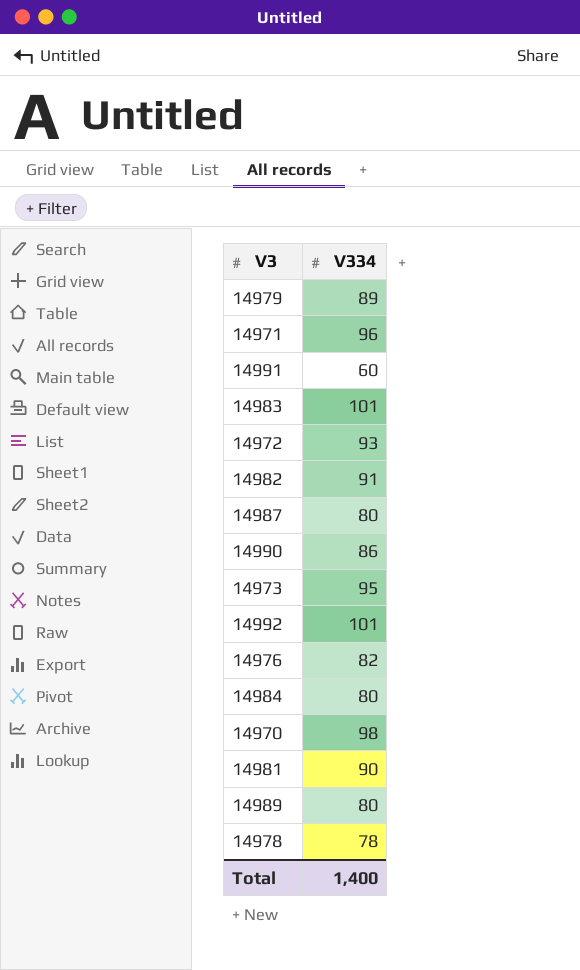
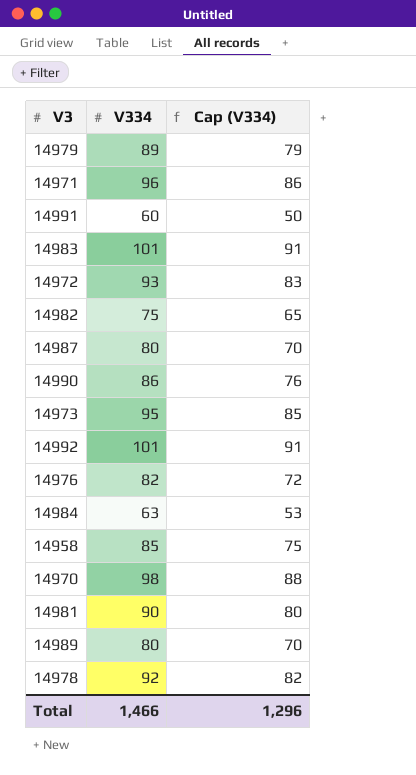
column Cap (V334) | formula: none -> [V334] - 10
14982 | V334: 91 -> 75
14984 | V334: 80 -> 63
row 14958: none -> 85 | 75
14978 | V334: 78 -> 92
Total | V334: 1,400 -> 1,466

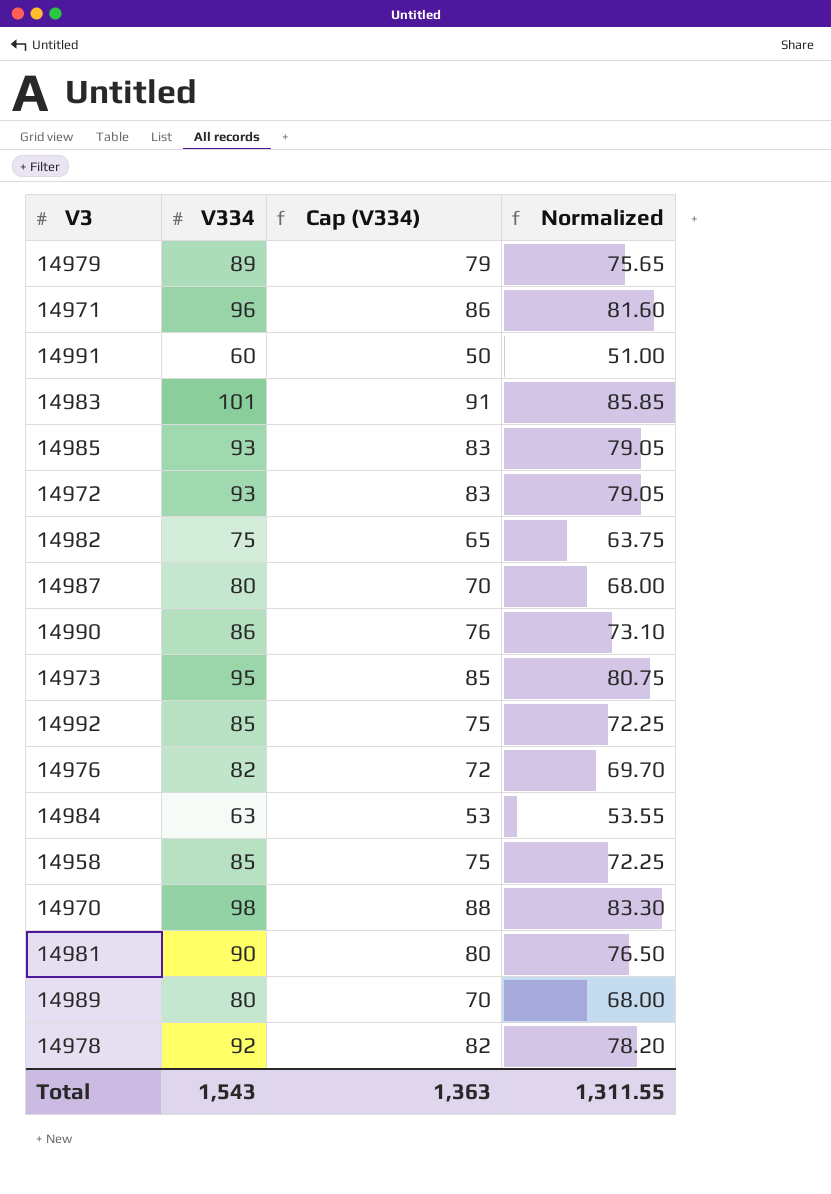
column Normalized | formula: none -> [V334] * 0.85
row 14985: none -> 93 | 83 | 79.05
14992 | V334: 101 -> 85
14992 | Cap (V334): 91 -> 75
Total | V334: 1,466 -> 1,543
Total | Cap (V334): 1,296 -> 1,363

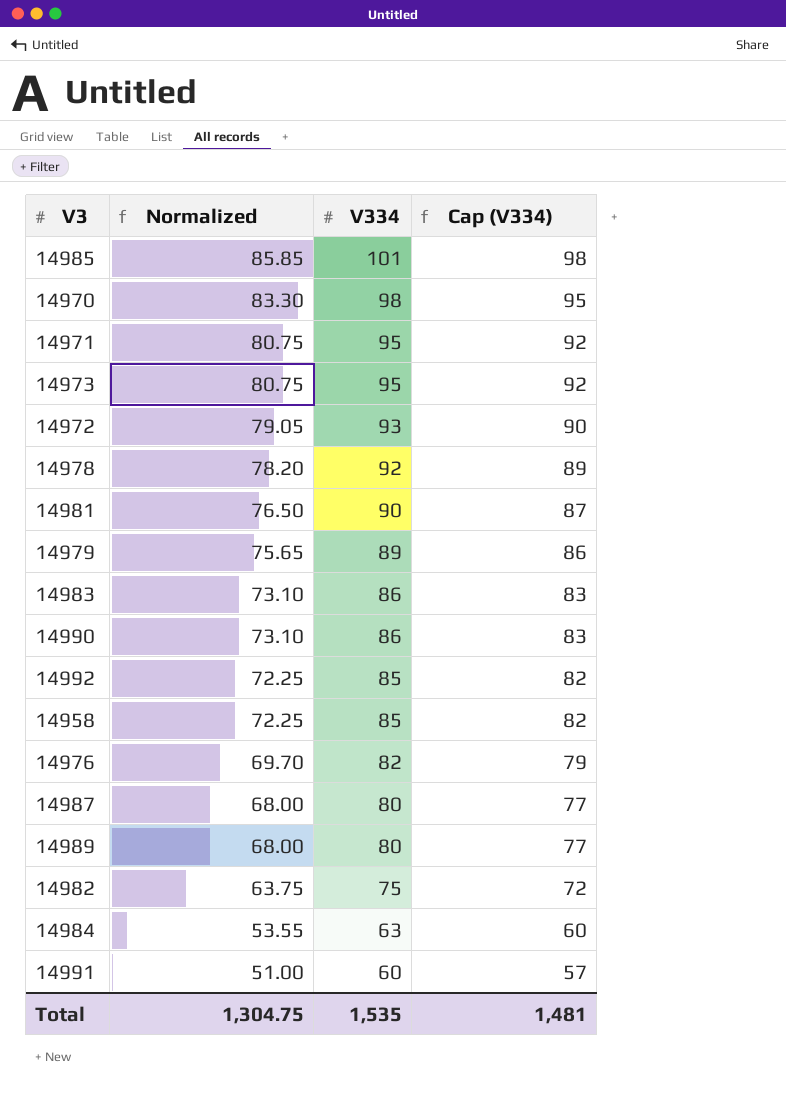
row order: none -> Normalized descending
column Normalized | position: 4 -> 2
column Cap (V334) | formula: [V334] - 10 -> [V334] - 3
14985 | Normalized: 79.05 -> 85.85
14985 | V334: 93 -> 101
14971 | Normalized: 81.60 -> 80.75
14971 | V334: 96 -> 95
14983 | Normalized: 85.85 -> 73.10
14983 | V334: 101 -> 86
Total | Normalized: 1,311.55 -> 1,304.75
Total | V334: 1,543 -> 1,535
Total | Cap (V334): 1,363 -> 1,481

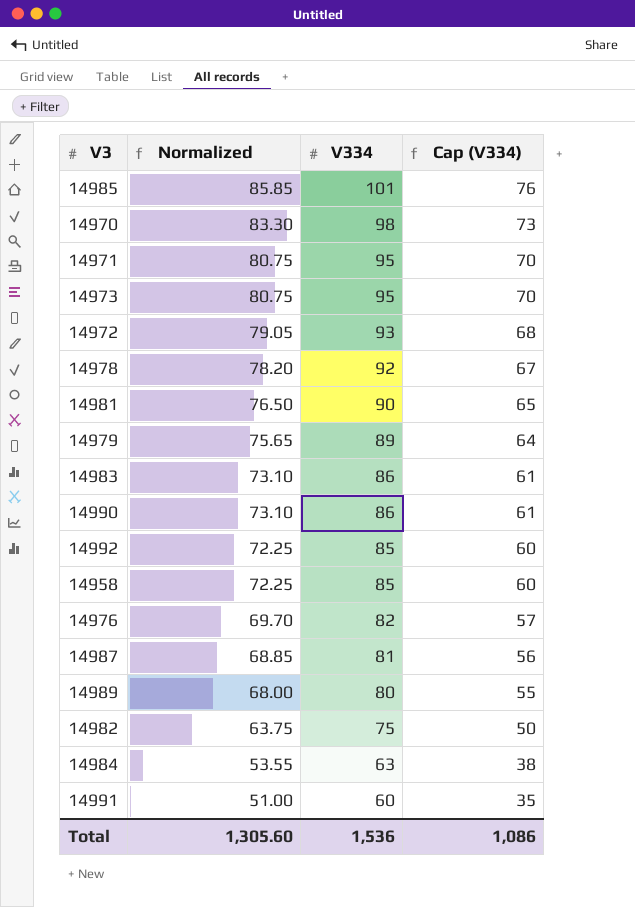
column Cap (V334) | formula: [V334] - 3 -> [V334] - 25
14987 | Normalized: 68.00 -> 68.85
14987 | V334: 80 -> 81
Total | Normalized: 1,304.75 -> 1,305.60
Total | V334: 1,535 -> 1,536
Total | Cap (V334): 1,481 -> 1,086

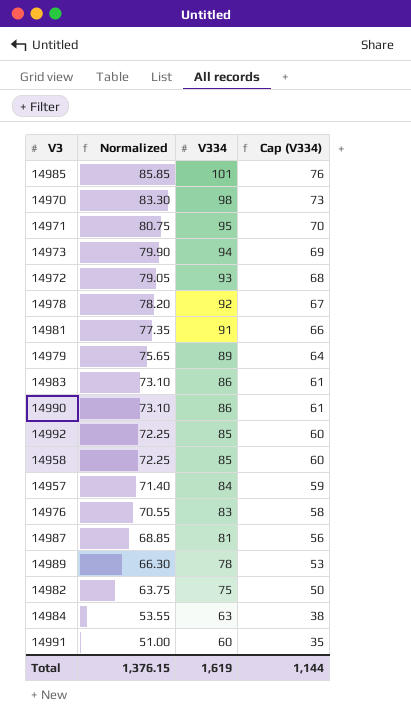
14973 | Normalized: 80.75 -> 79.90
14973 | V334: 95 -> 94
14973 | Cap (V334): 70 -> 69
14981 | Normalized: 76.50 -> 77.35
14981 | V334: 90 -> 91
14981 | Cap (V334): 65 -> 66
row 14957: none -> 71.40 | 84 | 59
14976 | Normalized: 69.70 -> 70.55
14976 | V334: 82 -> 83
14976 | Cap (V334): 57 -> 58
14989 | Normalized: 68.00 -> 66.30
14989 | V334: 80 -> 78
14989 | Cap (V334): 55 -> 53
Total | Normalized: 1,305.60 -> 1,376.15
Total | V334: 1,536 -> 1,619
Total | Cap (V334): 1,086 -> 1,144

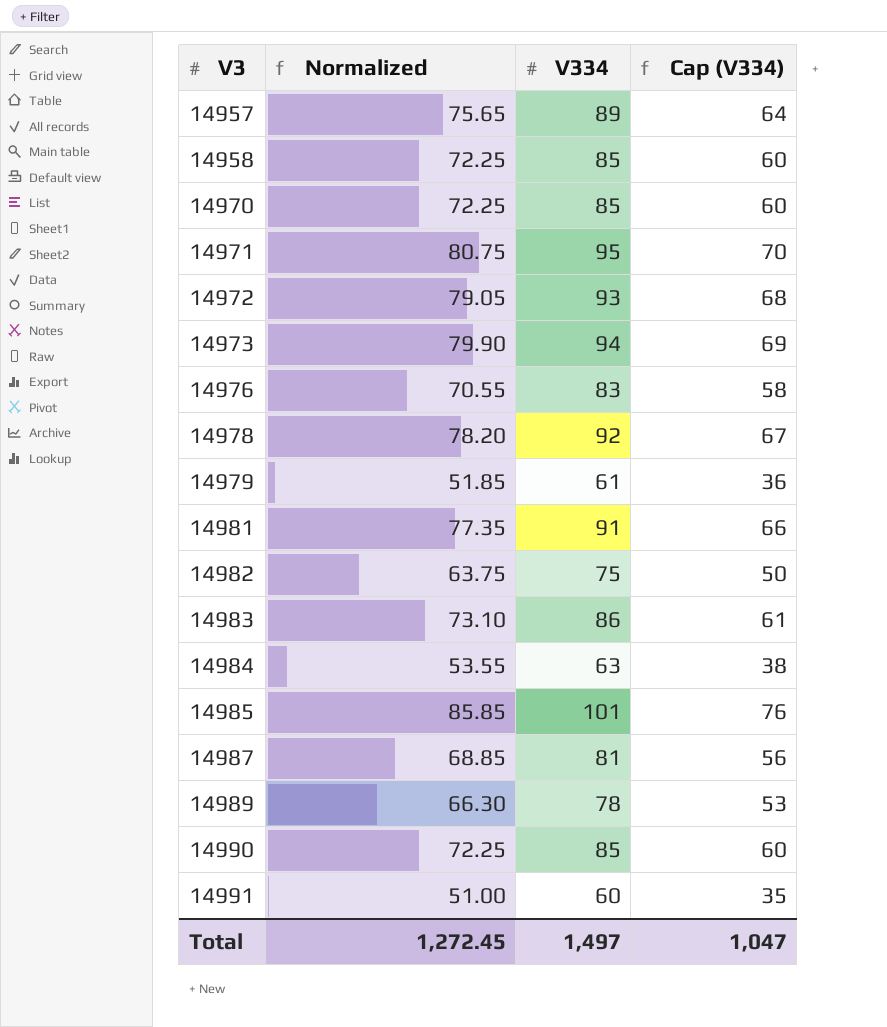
row order: Normalized descending -> V3 ascending
row 14992: 72.25 | 85 | 60 -> none
14957 | Normalized: 71.40 -> 75.65
14957 | V334: 84 -> 89
14957 | Cap (V334): 59 -> 64
14970 | Normalized: 83.30 -> 72.25
14970 | V334: 98 -> 85
14970 | Cap (V334): 73 -> 60
14979 | Normalized: 75.65 -> 51.85
14979 | V334: 89 -> 61
14979 | Cap (V334): 64 -> 36
14990 | Normalized: 73.10 -> 72.25
14990 | V334: 86 -> 85
14990 | Cap (V334): 61 -> 60
Total | Normalized: 1,376.15 -> 1,272.45
Total | V334: 1,619 -> 1,497
Total | Cap (V334): 1,144 -> 1,047

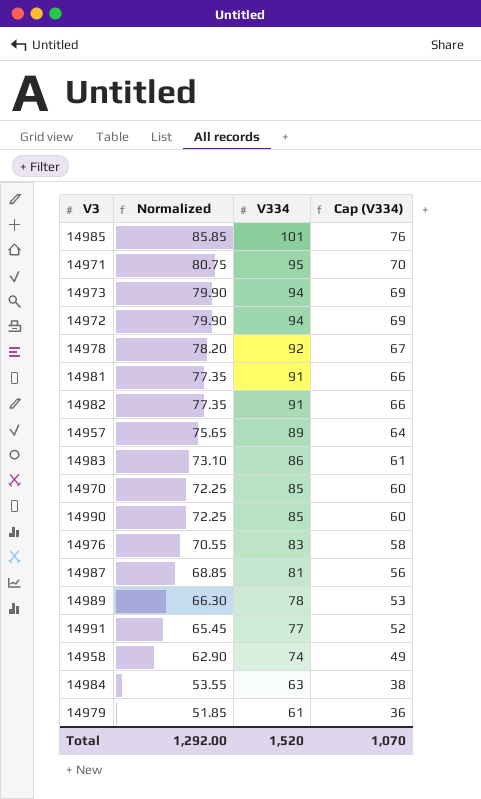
row order: V3 ascending -> Normalized descending
14972 | Normalized: 79.05 -> 79.90
14972 | V334: 93 -> 94
14972 | Cap (V334): 68 -> 69
14982 | Normalized: 63.75 -> 77.35
14982 | V334: 75 -> 91
14982 | Cap (V334): 50 -> 66
14991 | Normalized: 51.00 -> 65.45
14991 | V334: 60 -> 77
14991 | Cap (V334): 35 -> 52
14958 | Normalized: 72.25 -> 62.90
14958 | V334: 85 -> 74
14958 | Cap (V334): 60 -> 49
Total | Normalized: 1,272.45 -> 1,292.00
Total | V334: 1,497 -> 1,520
Total | Cap (V334): 1,047 -> 1,070

